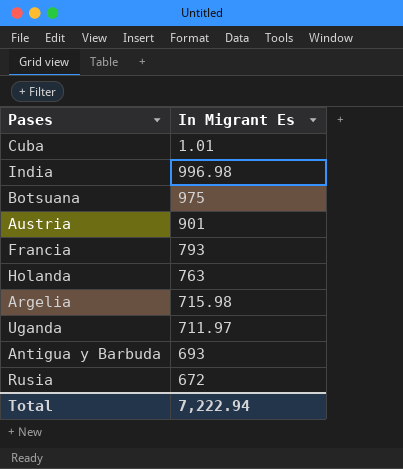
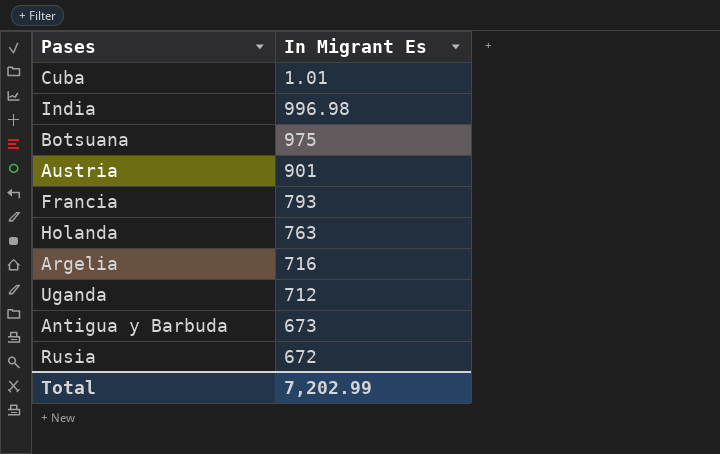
Argelia | In Migrant Es: 715.98 -> 716
Uganda | In Migrant Es: 711.97 -> 712
Antigua y Barbuda | In Migrant Es: 693 -> 673
Total | In Migrant Es: 7,222.94 -> 7,202.99

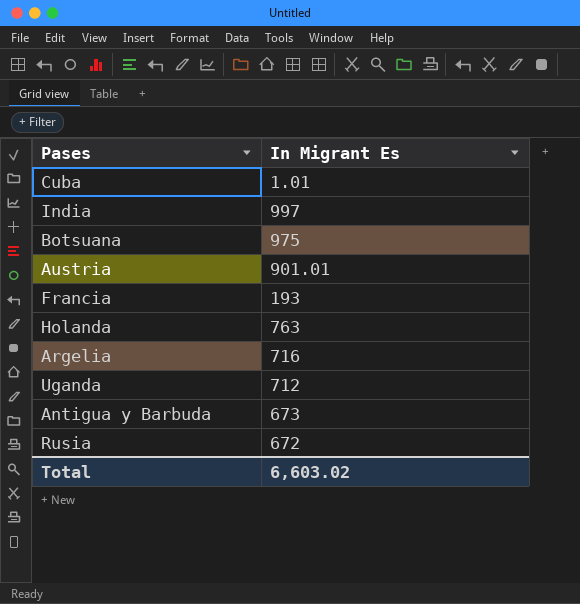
India | In Migrant Es: 996.98 -> 997
Austria | In Migrant Es: 901 -> 901.01
Francia | In Migrant Es: 793 -> 193
Total | In Migrant Es: 7,202.99 -> 6,603.02

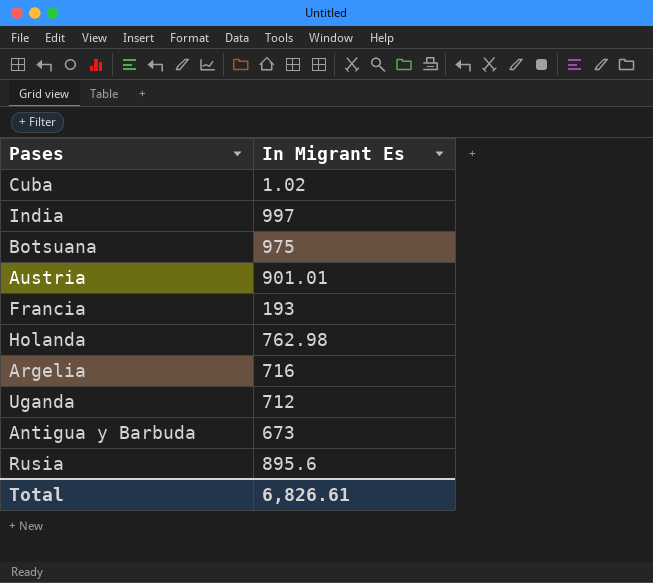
Cuba | In Migrant Es: 1.01 -> 1.02
Holanda | In Migrant Es: 763 -> 762.98
Rusia | In Migrant Es: 672 -> 895.6
Total | In Migrant Es: 6,603.02 -> 6,826.61

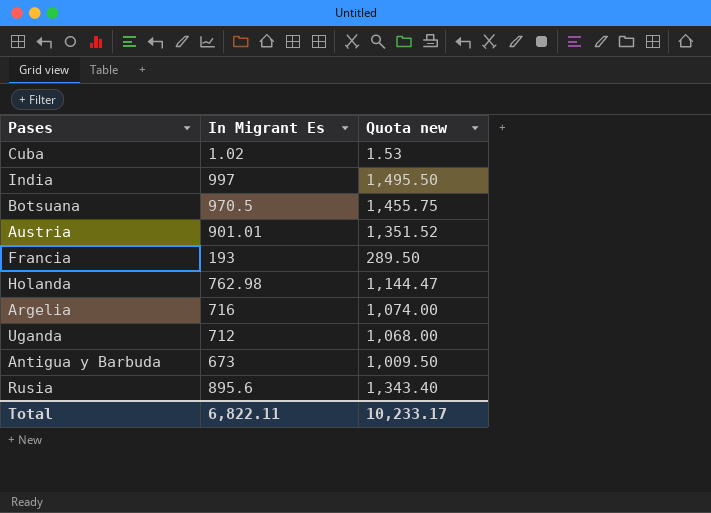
column Quota new | formula: none -> [In Migrant Es] * 1.5
Botsuana | In Migrant Es: 975 -> 970.5
Total | In Migrant Es: 6,826.61 -> 6,822.11

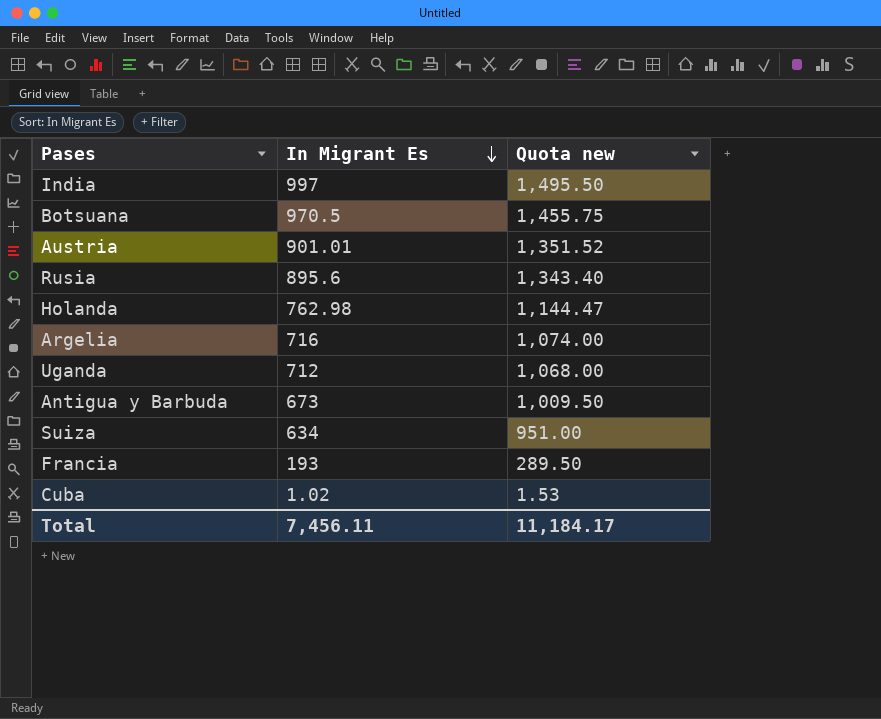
row order: none -> In Migrant Es descending
row Suiza: none -> 634 | 951.00
Total | In Migrant Es: 6,822.11 -> 7,456.11
Total | Quota new: 10,233.17 -> 11,184.17

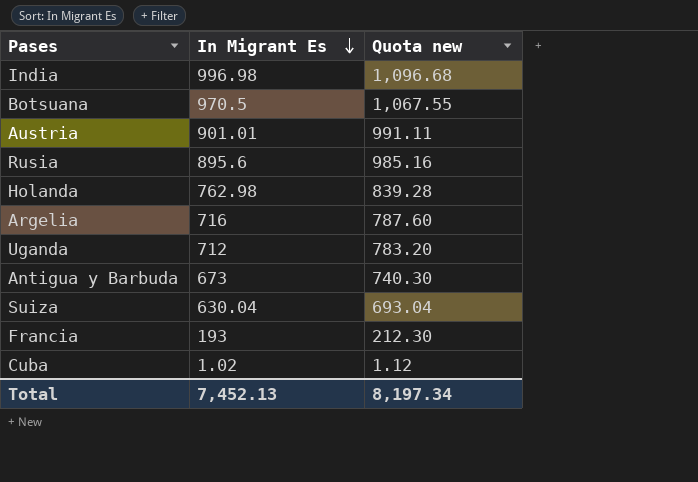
column Quota new | formula: [In Migrant Es] * 1.5 -> [In Migrant Es] * 1.1
India | In Migrant Es: 997 -> 996.98
Suiza | In Migrant Es: 634 -> 630.04
Total | In Migrant Es: 7,456.11 -> 7,452.13
Total | Quota new: 11,184.17 -> 8,197.34

